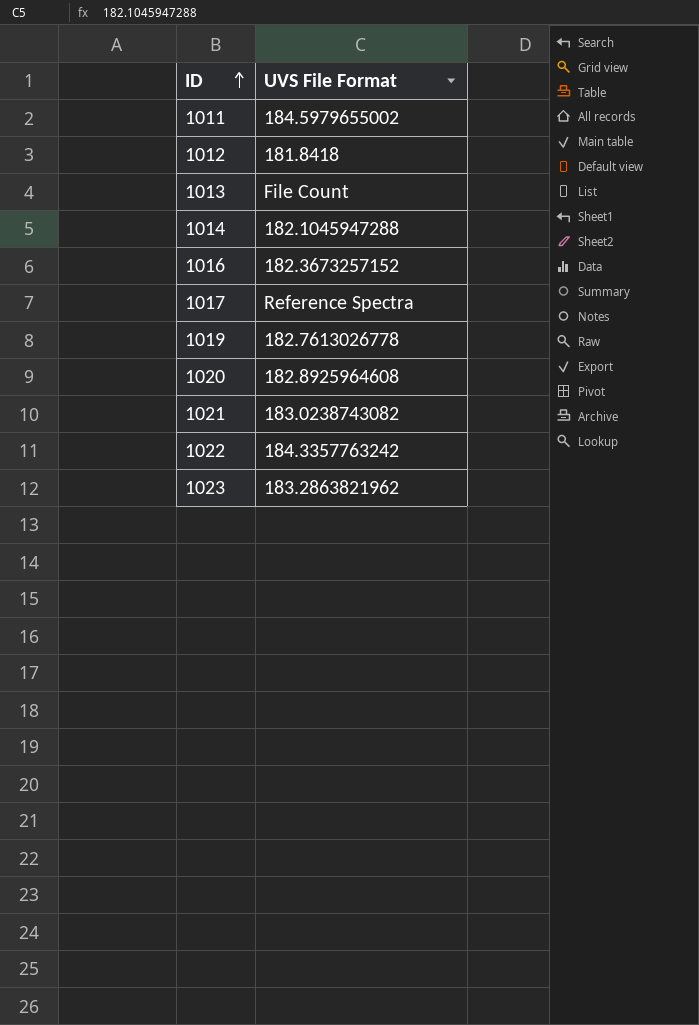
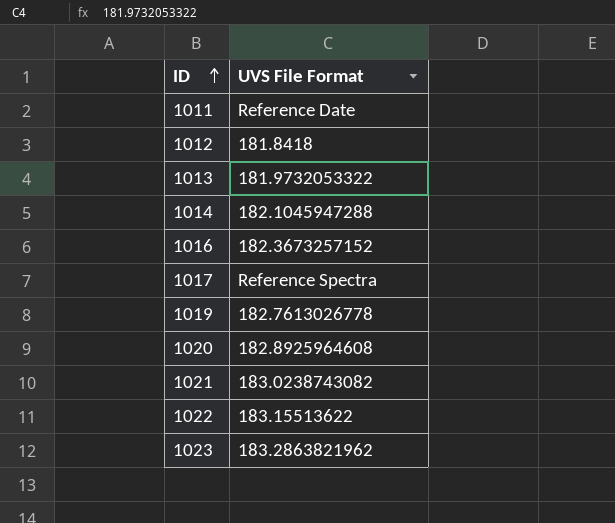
1011 | UVS File Format: 184.5979655002 -> Reference Date
1013 | UVS File Format: File Count -> 181.9732053322
1022 | UVS File Format: 184.3357763242 -> 183.15513622

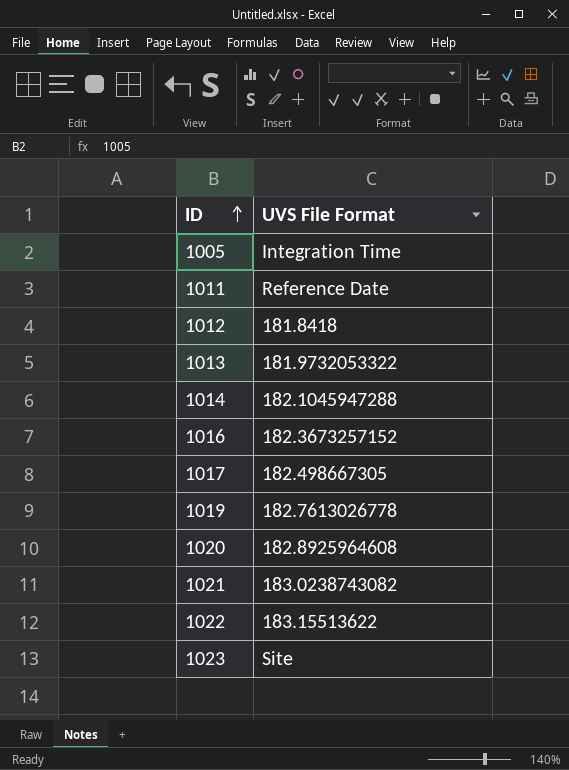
row 1005: none -> Integration Time
1017 | UVS File Format: Reference Spectra -> 182.498667305
1023 | UVS File Format: 183.2863821962 -> Site

